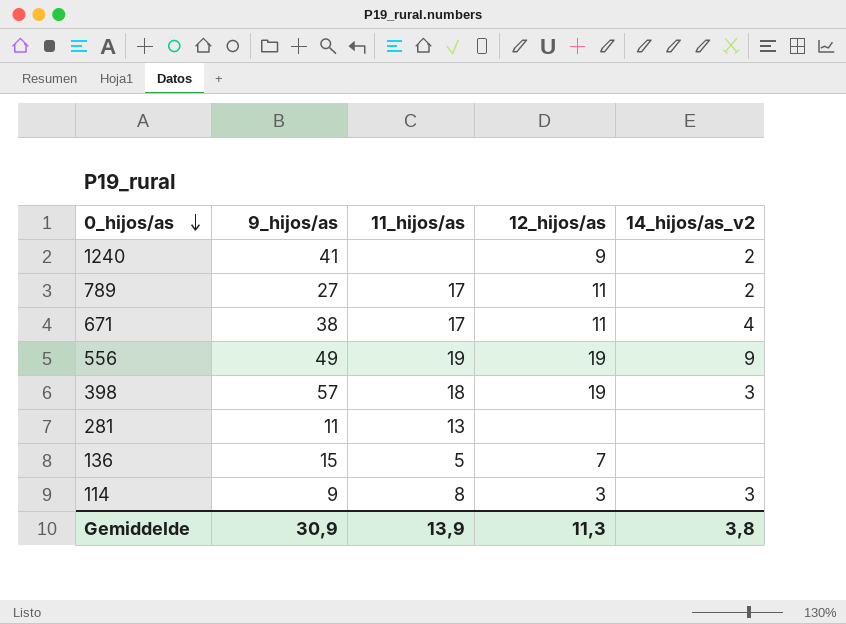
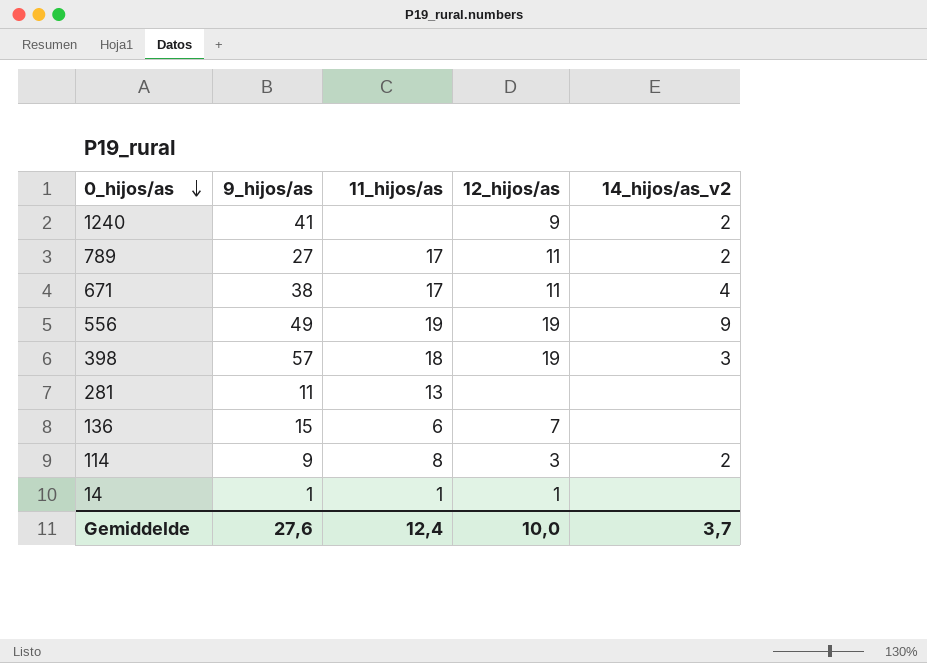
136 | 11_hijos/as: 5 -> 6
114 | 14_hijos/as_v2: 3 -> 2
row 14: none -> 1 | 1 | 1 | none
Gemiddelde | 9_hijos/as: 30,9 -> 27,6
Gemiddelde | 11_hijos/as: 13,9 -> 12,4
Gemiddelde | 12_hijos/as: 11,3 -> 10,0
Gemiddelde | 14_hijos/as_v2: 3,8 -> 3,7

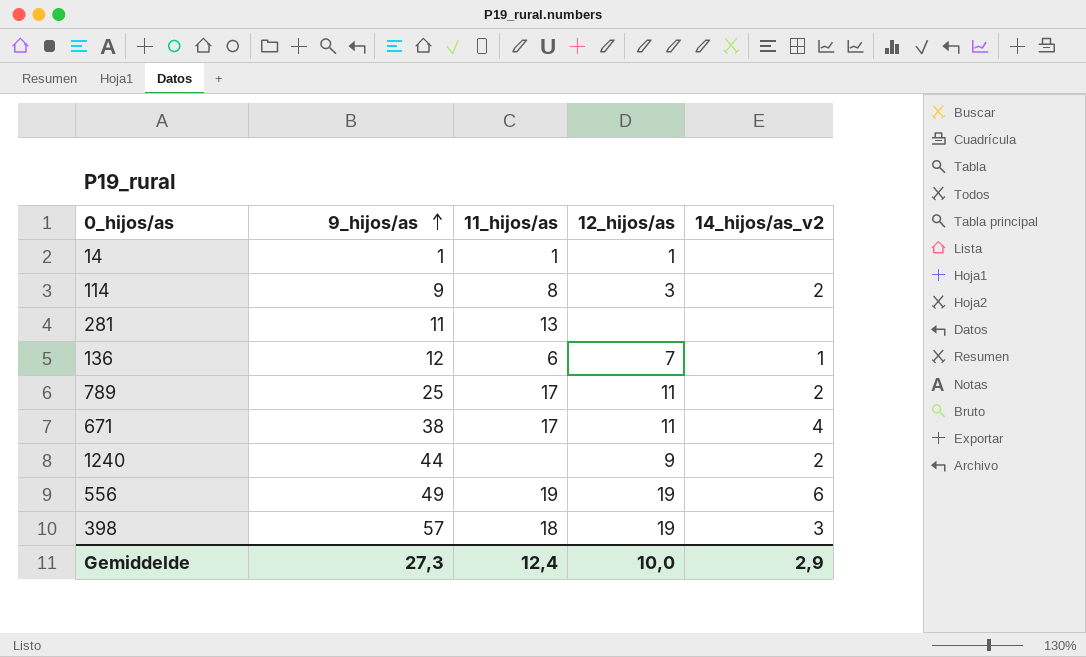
row order: 0_hijos/as descending -> 9_hijos/as ascending
136 | 9_hijos/as: 15 -> 12
136 | 14_hijos/as_v2: none -> 1
789 | 9_hijos/as: 27 -> 25
1240 | 9_hijos/as: 41 -> 44
556 | 14_hijos/as_v2: 9 -> 6
Gemiddelde | 9_hijos/as: 27,6 -> 27,3
Gemiddelde | 14_hijos/as_v2: 3,7 -> 2,9

